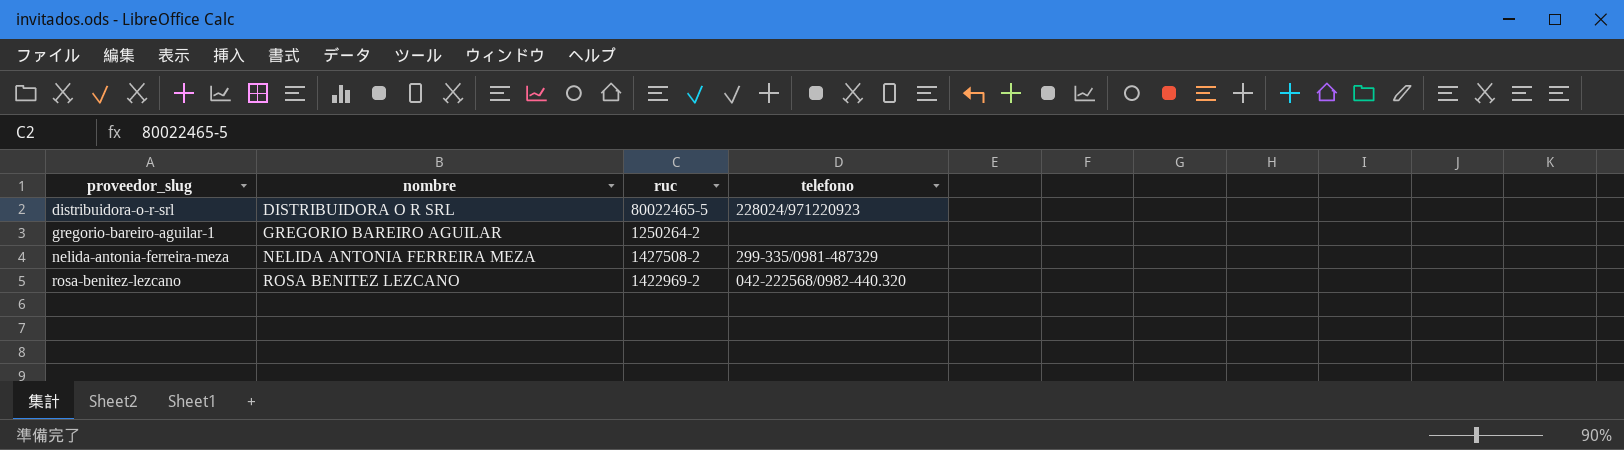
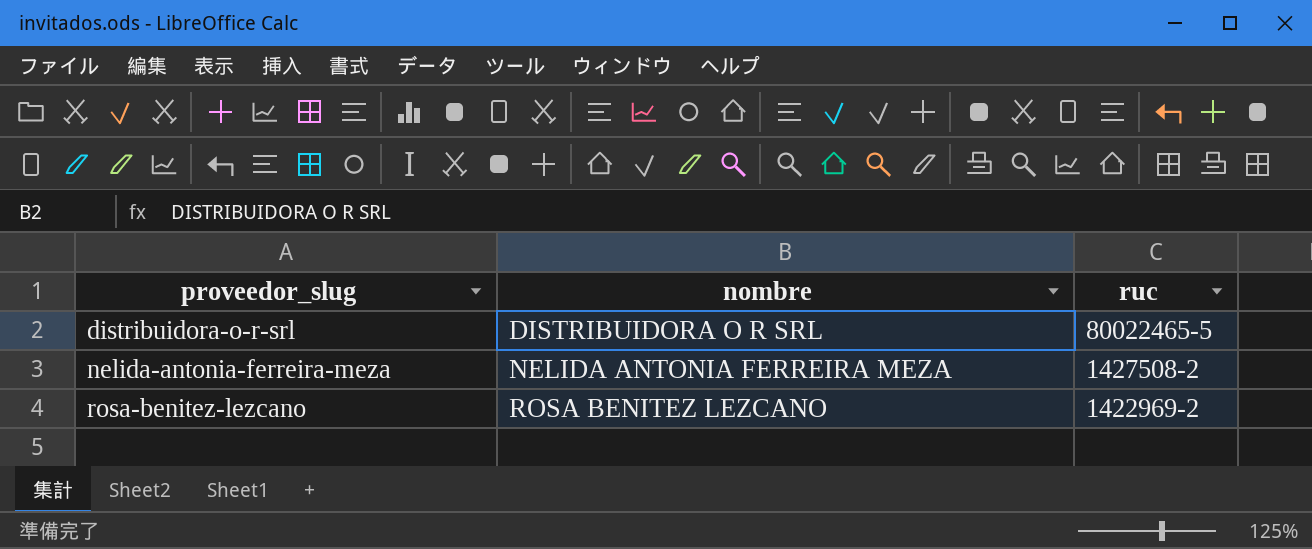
column telefono | position: 4 -> none
row gregorio-bareiro-aguilar-1: GREGORIO BAREIRO AGUILAR | 1250264-2 | none -> none

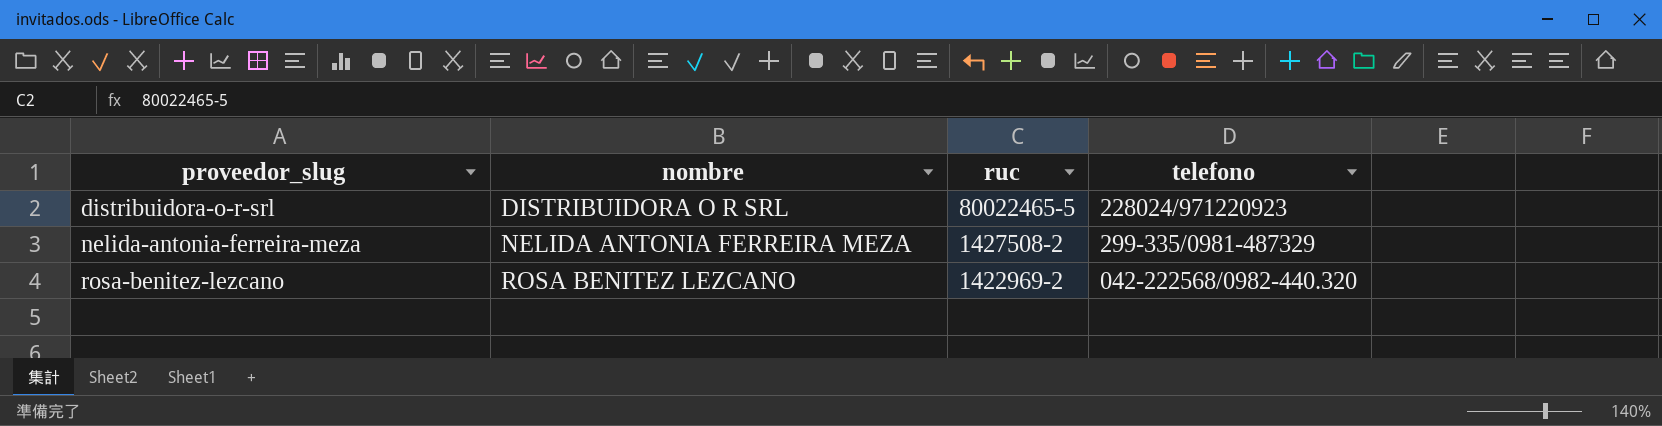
column telefono | position: none -> 4

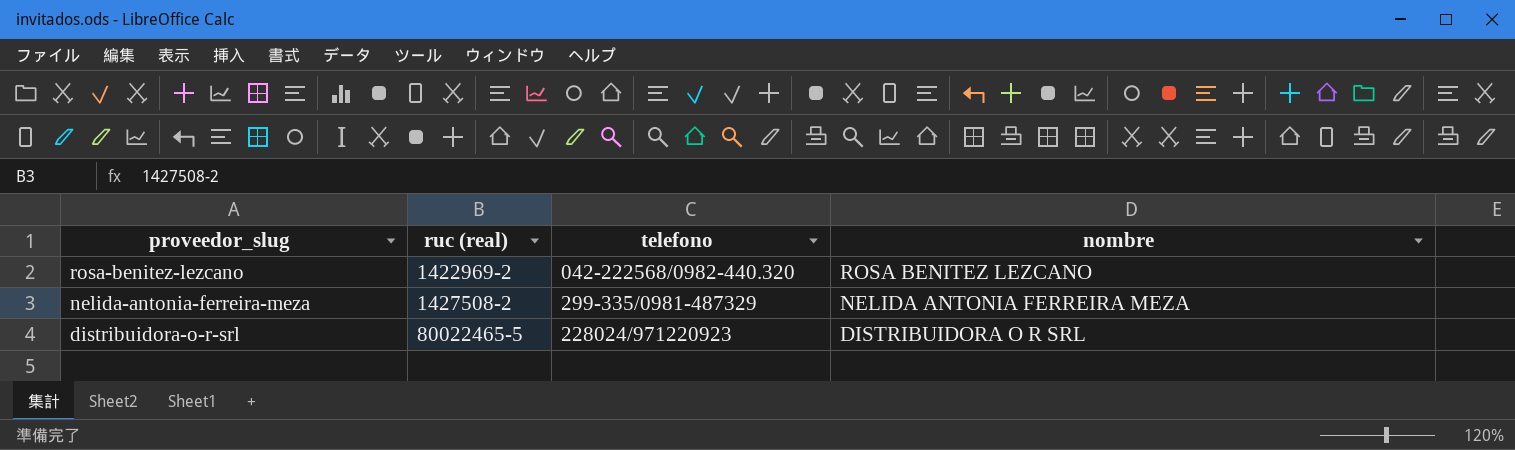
row order: proveedor_slug ascending -> proveedor_slug descending
column name: ruc -> ruc (real)
column nombre | position: 2 -> 4

